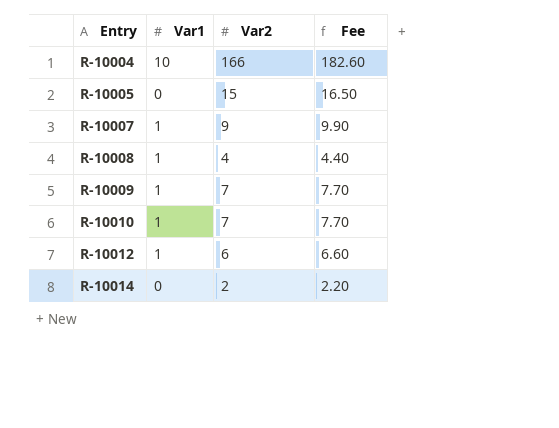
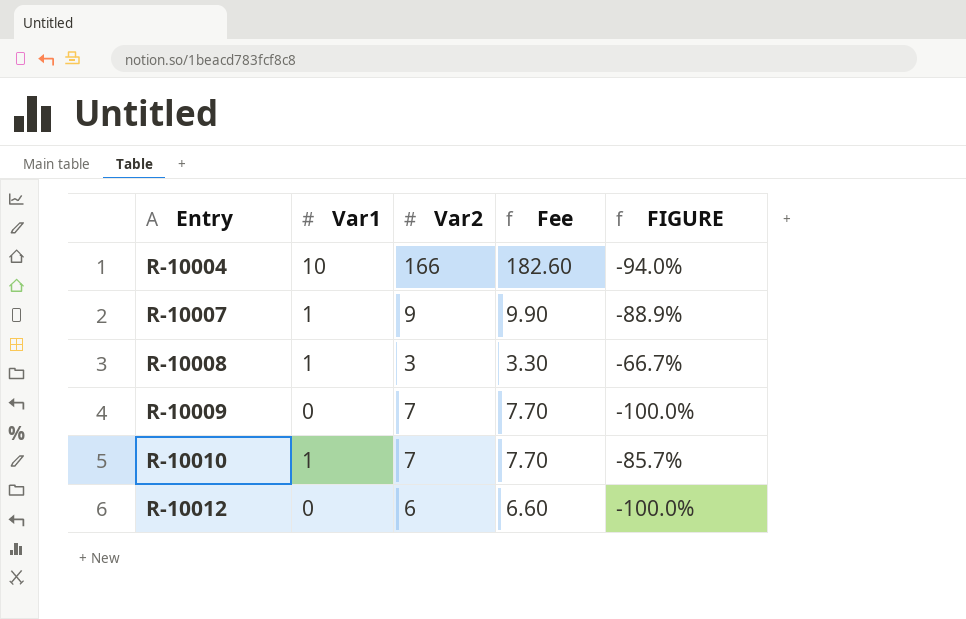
column FIGURE | formula: none -> ([Var1] - [Var2]) / [Var2]
row R-10005: 0 | 15 | 16.50 -> none
row R-10014: 0 | 2 | 2.20 -> none
R-10008 | Var2: 4 -> 3
R-10008 | Fee: 4.40 -> 3.30
R-10009 | Var1: 1 -> 0
R-10012 | Var1: 1 -> 0

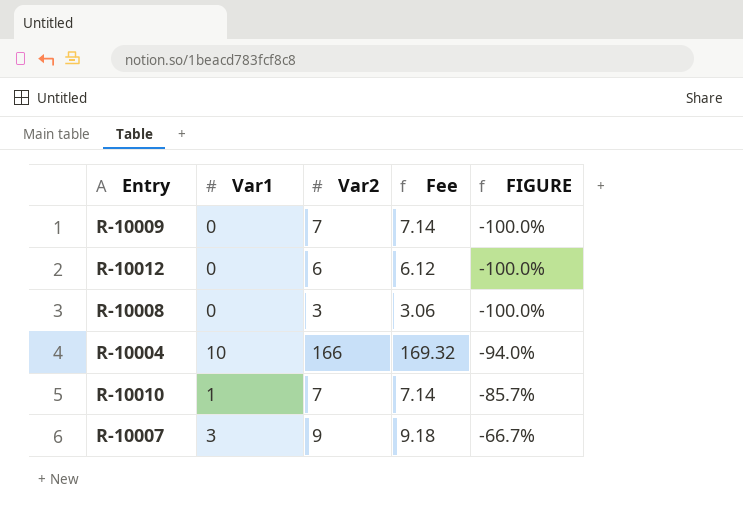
row order: Entry ascending -> FIGURE ascending
column Fee | formula: [Var2] * 1.1 -> [Var2] * 1.02
R-10008 | Var1: 1 -> 0
R-10008 | FIGURE: -66.7% -> -100.0%
R-10007 | Var1: 1 -> 3
R-10007 | FIGURE: -88.9% -> -66.7%

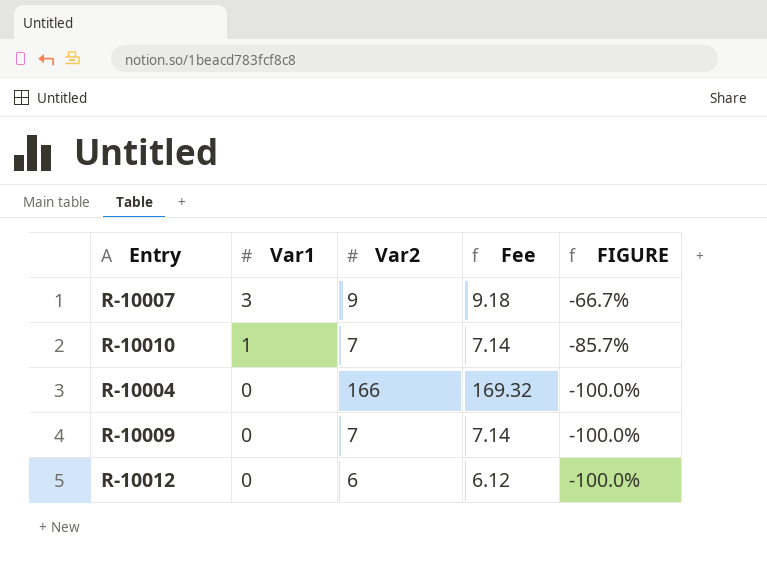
row order: FIGURE ascending -> Var1 descending
row R-10008: 0 | 3 | 3.06 | -100.0% -> none
R-10004 | Var1: 10 -> 0
R-10004 | FIGURE: -94.0% -> -100.0%

